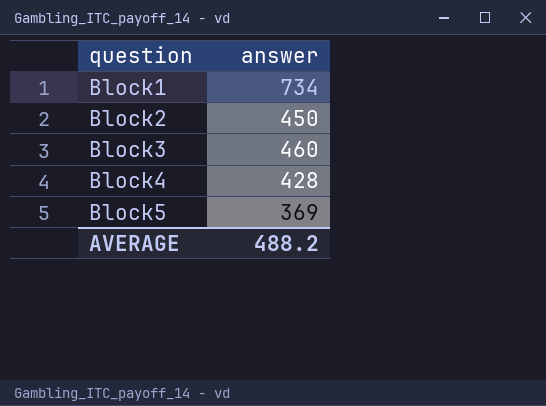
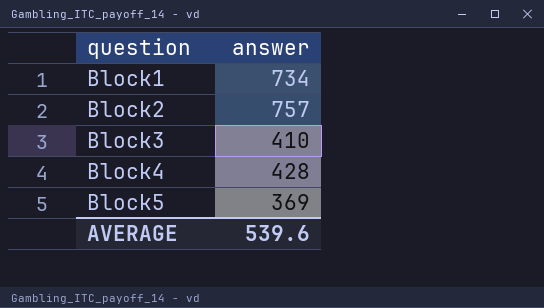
Block2 | answer: 450 -> 757
Block3 | answer: 460 -> 410
AVERAGE | answer: 488.2 -> 539.6

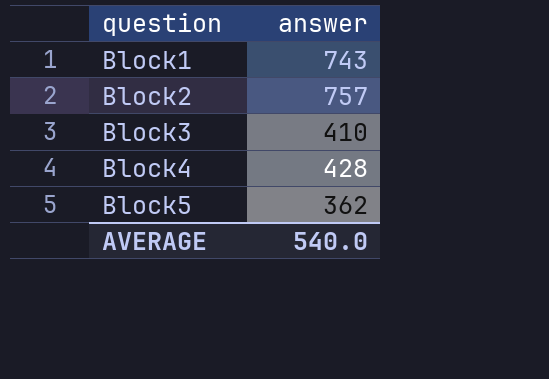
Block1 | answer: 734 -> 743
Block5 | answer: 369 -> 362
AVERAGE | answer: 539.6 -> 540.0

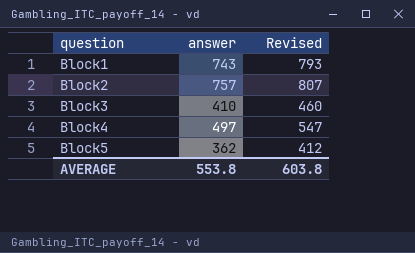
column Revised | formula: none -> [answer] + 50
Block4 | answer: 428 -> 497
AVERAGE | answer: 540.0 -> 553.8

